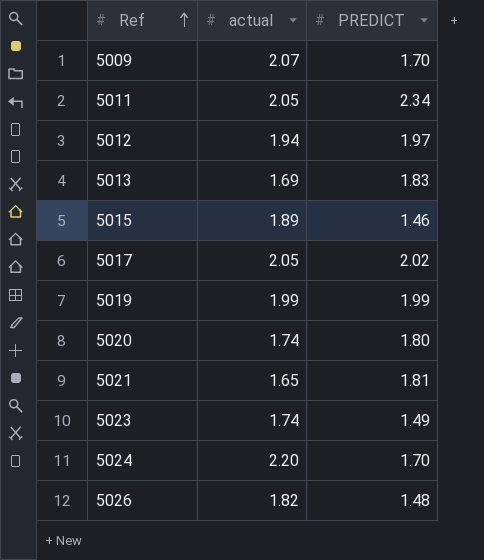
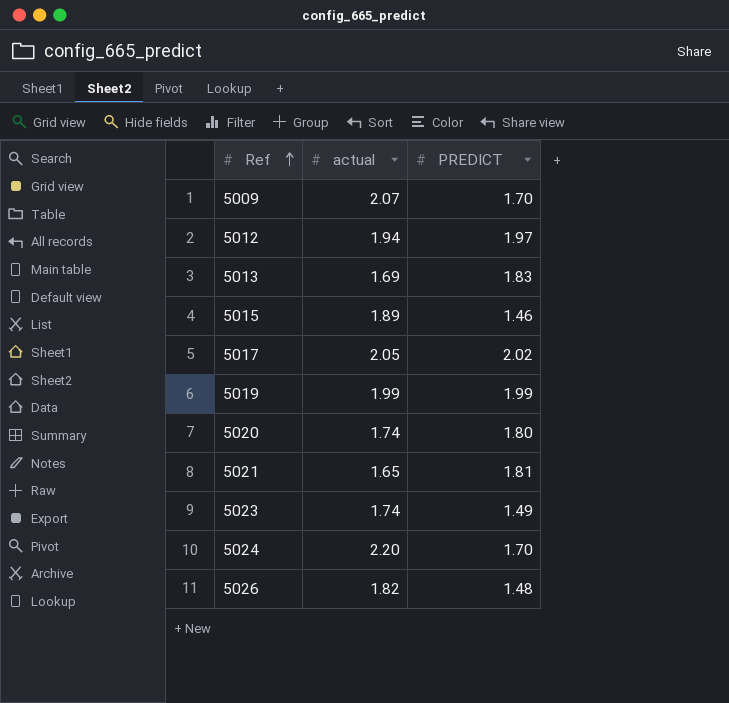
row 5011: 2.05 | 2.34 -> none

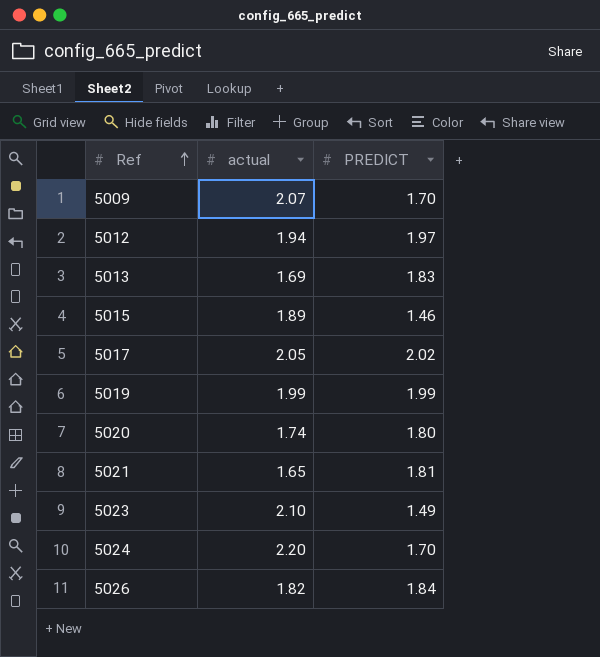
5023 | actual: 1.74 -> 2.10
5026 | PREDICT: 1.48 -> 1.84

